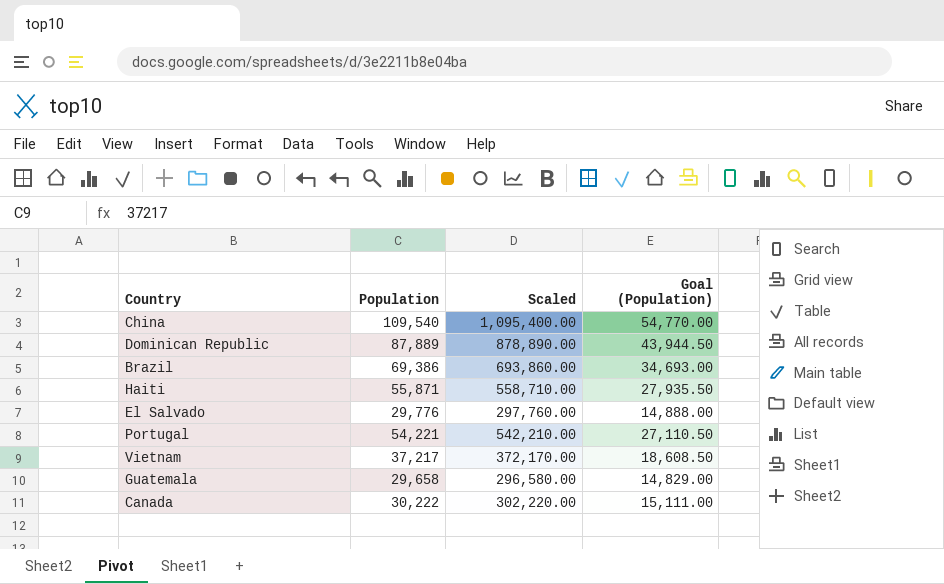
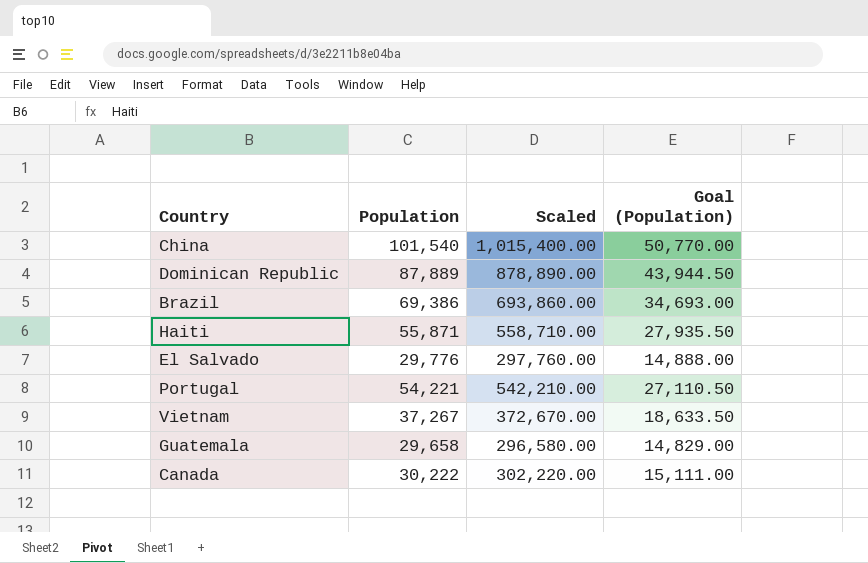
China | Population: 109,540 -> 101,540
China | Scaled: 1,095,400.00 -> 1,015,400.00
China | Goal (Population): 54,770.00 -> 50,770.00
Vietnam | Population: 37,217 -> 37,267
Vietnam | Scaled: 372,170.00 -> 372,670.00
Vietnam | Goal (Population): 18,608.50 -> 18,633.50

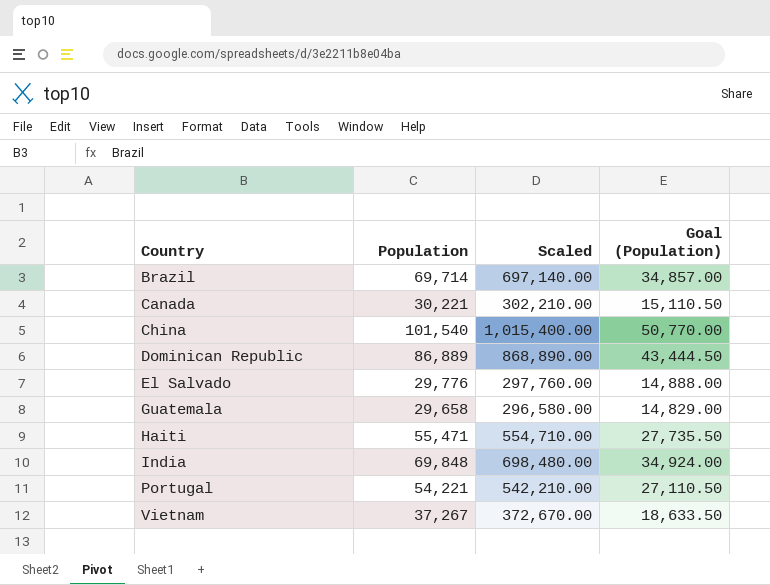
row order: none -> Country ascending
Brazil | Population: 69,386 -> 69,714
Brazil | Scaled: 693,860.00 -> 697,140.00
Brazil | Goal (Population): 34,693.00 -> 34,857.00
Canada | Population: 30,222 -> 30,221
Canada | Scaled: 302,220.00 -> 302,210.00
Canada | Goal (Population): 15,111.00 -> 15,110.50
Dominican Republic | Population: 87,889 -> 86,889
Dominican Republic | Scaled: 878,890.00 -> 868,890.00
Dominican Republic | Goal (Population): 43,944.50 -> 43,444.50
Haiti | Population: 55,871 -> 55,471
Haiti | Scaled: 558,710.00 -> 554,710.00
Haiti | Goal (Population): 27,935.50 -> 27,735.50
row India: none -> 69,848 | 698,480.00 | 34,924.00

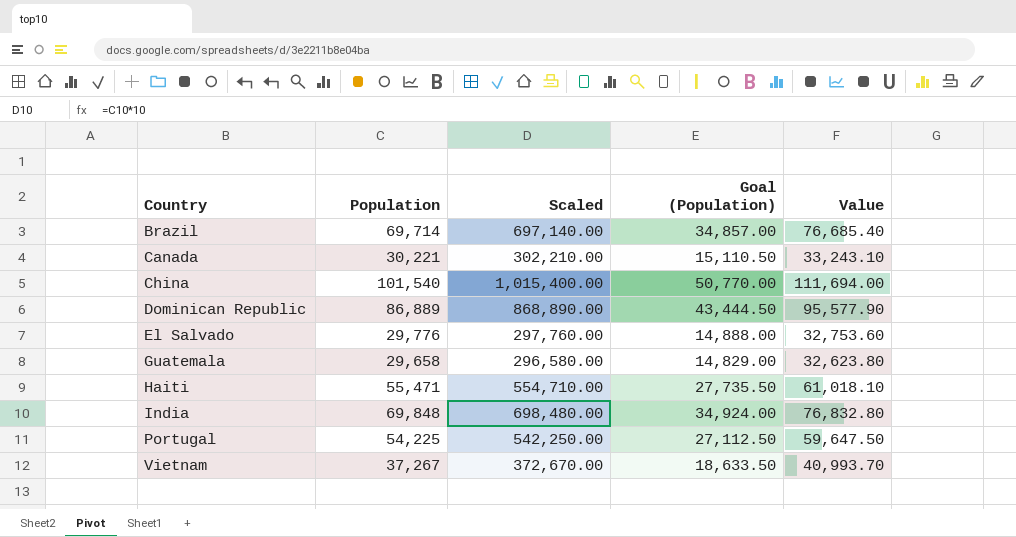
column Value | formula: none -> [Population] * 1.1
Portugal | Population: 54,221 -> 54,225
Portugal | Scaled: 542,210.00 -> 542,250.00
Portugal | Goal (Population): 27,110.50 -> 27,112.50

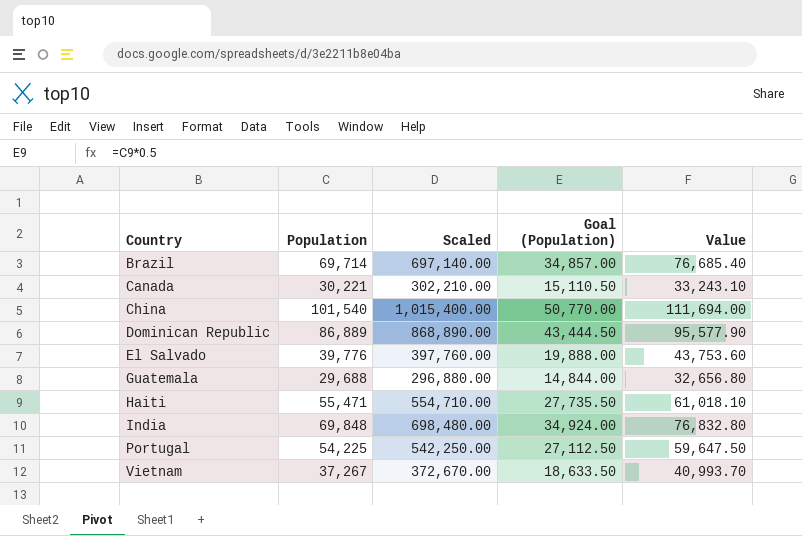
El Salvado | Population: 29,776 -> 39,776
El Salvado | Scaled: 297,760.00 -> 397,760.00
El Salvado | Goal (Population): 14,888.00 -> 19,888.00
El Salvado | Value: 32,753.60 -> 43,753.60
Guatemala | Population: 29,658 -> 29,688
Guatemala | Scaled: 296,580.00 -> 296,880.00
Guatemala | Goal (Population): 14,829.00 -> 14,844.00
Guatemala | Value: 32,623.80 -> 32,656.80

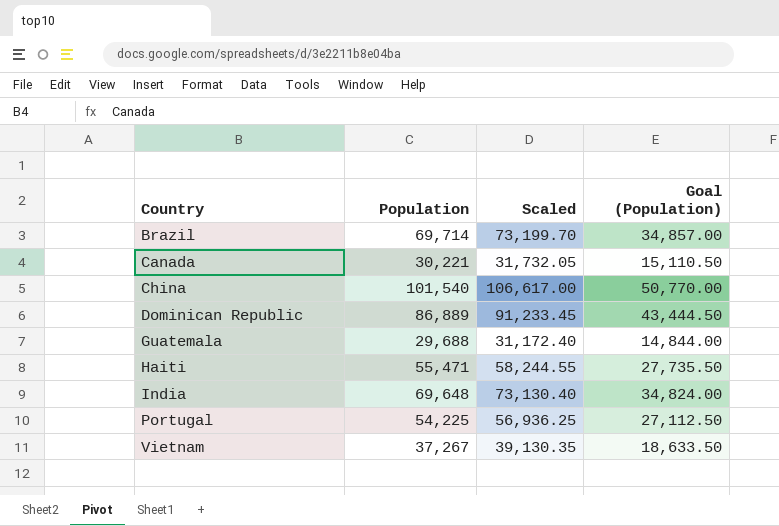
column Value | formula: [Population] * 1.1 -> none
column Scaled | formula: [Population] * 10 -> [Population] * 1.05
row El Salvado: 39,776 | 397,760.00 | 19,888.00 | 43,753.60 -> none
India | Population: 69,848 -> 69,648
India | Goal (Population): 34,924.00 -> 34,824.00

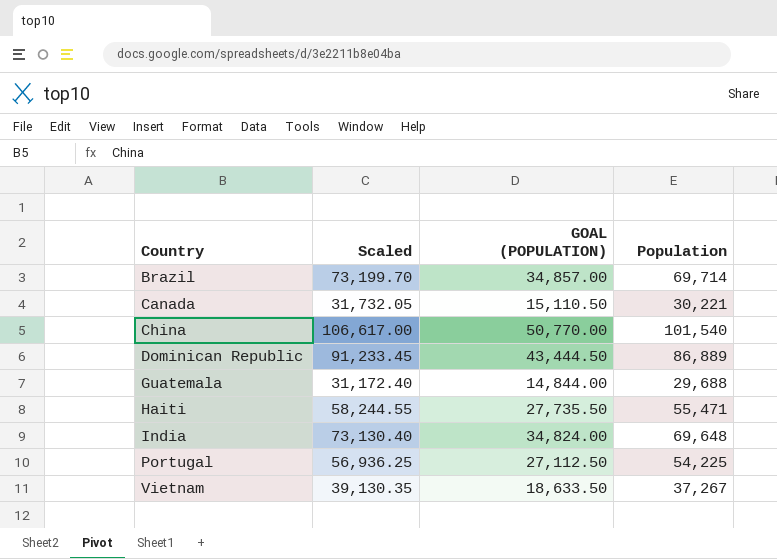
column name: Goal (Population) -> GOAL (POPULATION)
column Population | position: 2 -> 4

